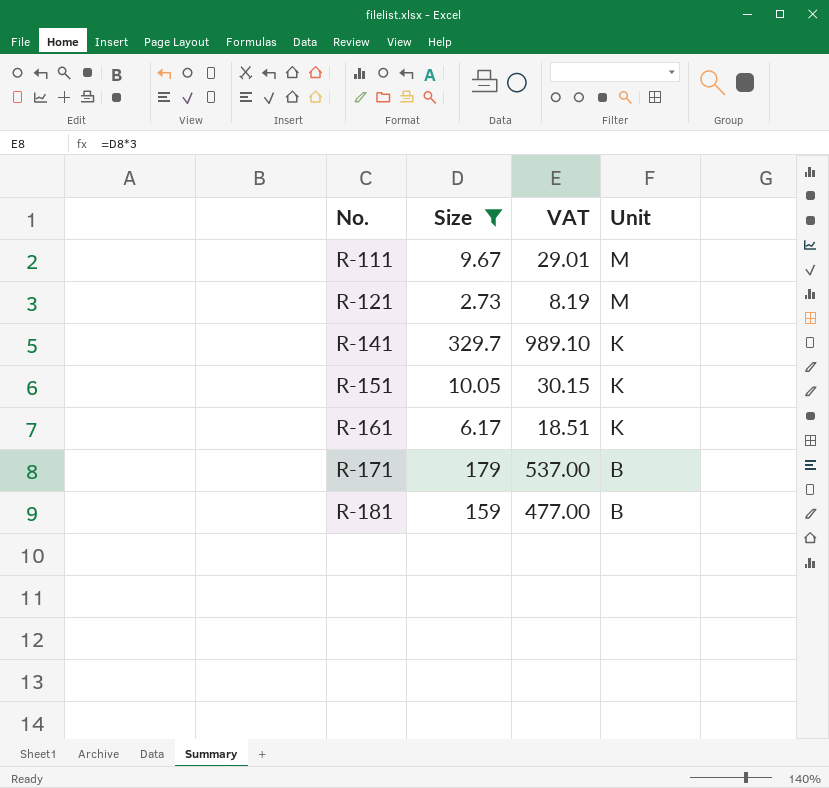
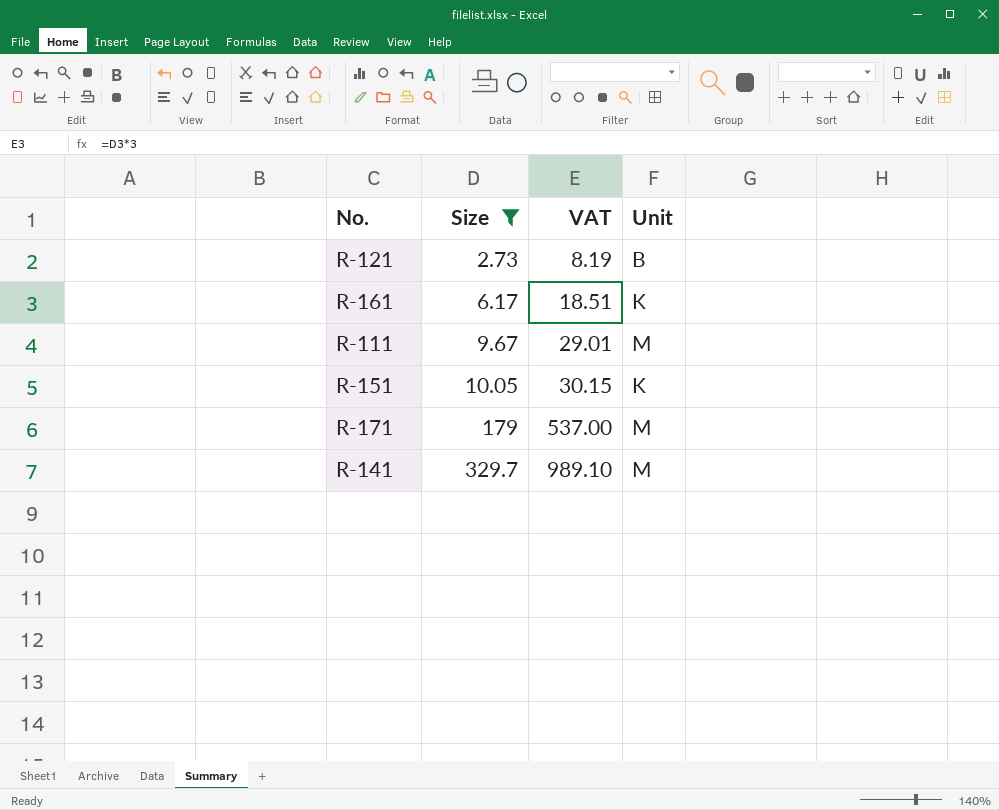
row order: No. ascending -> Size ascending
row R-181: 159 | 477.00 | B -> none
R-121 | Unit: M -> B
R-171 | Unit: B -> M
R-141 | Unit: K -> M

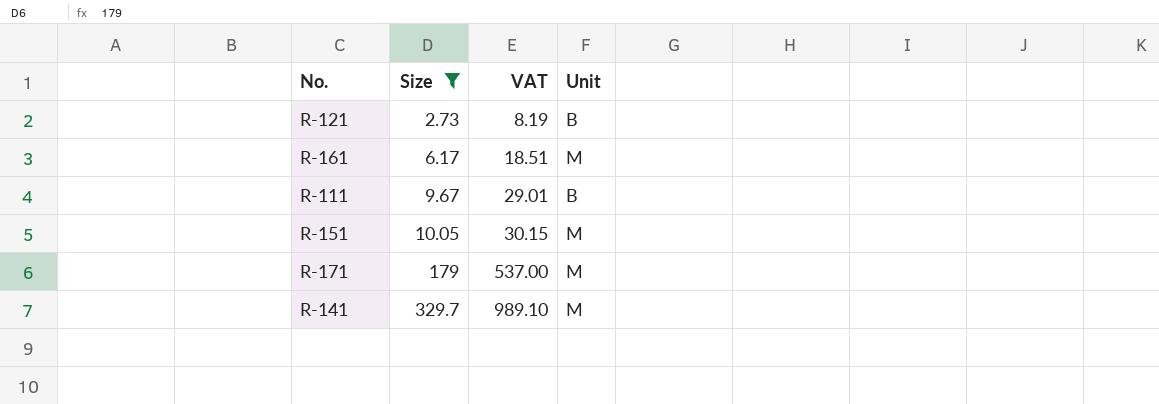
R-161 | Unit: K -> M
R-111 | Unit: M -> B
R-151 | Unit: K -> M

